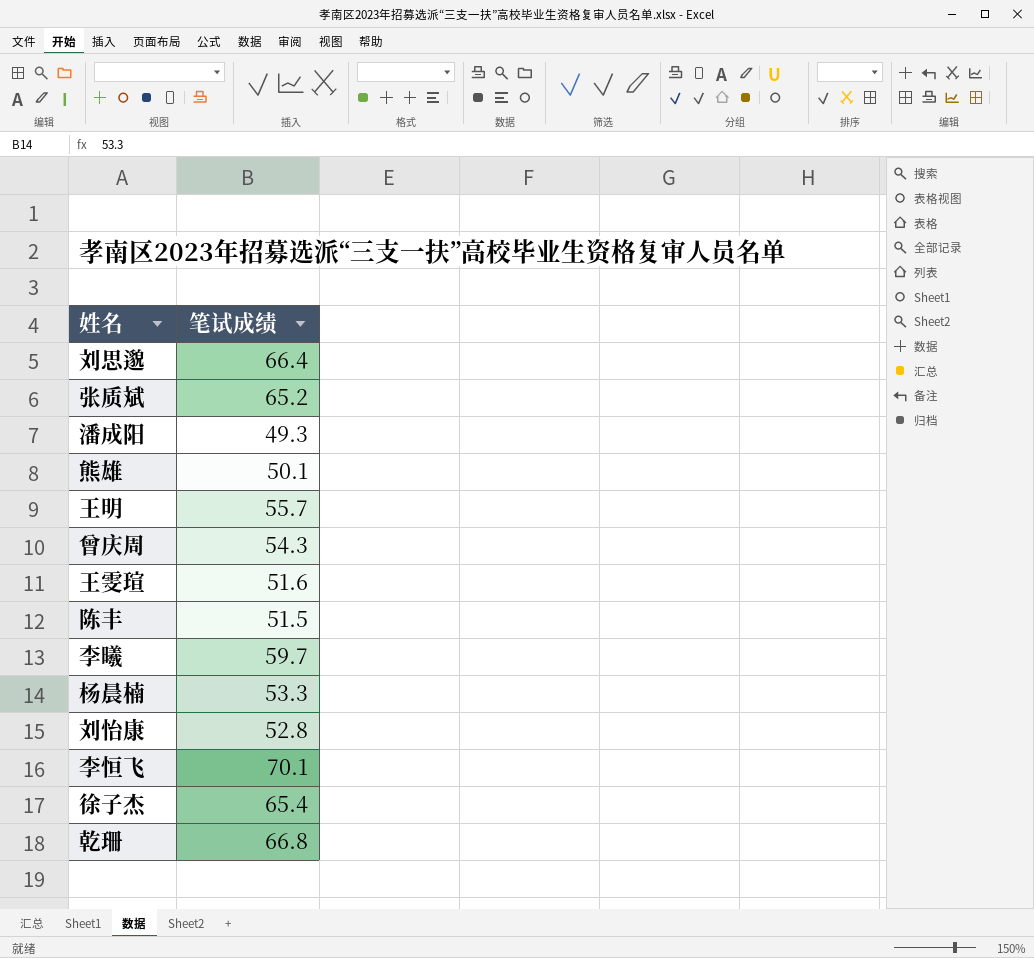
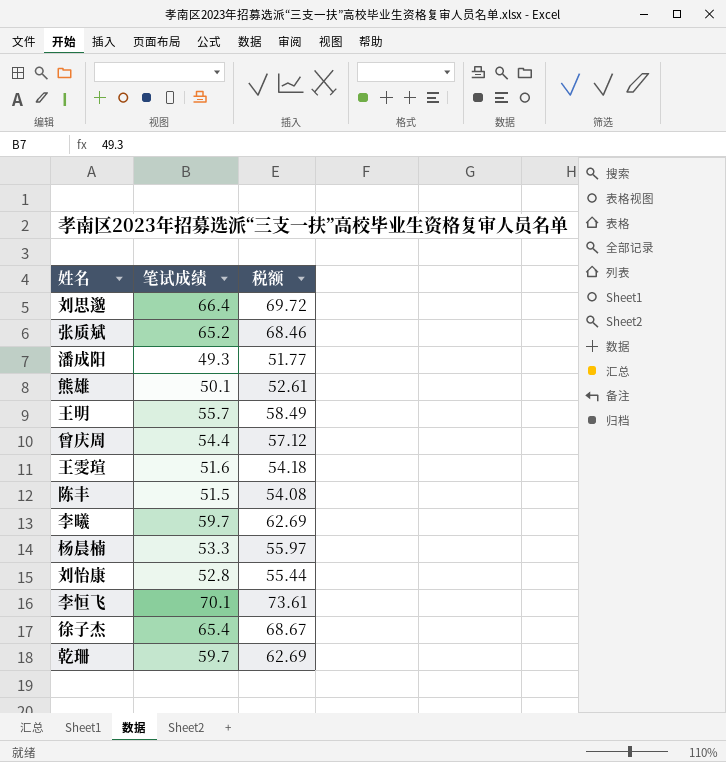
column 税额 | formula: none -> [笔试成绩] * 1.05
曾庆周 | 笔试成绩: 54.3 -> 54.4
乾珊 | 笔试成绩: 66.8 -> 59.7

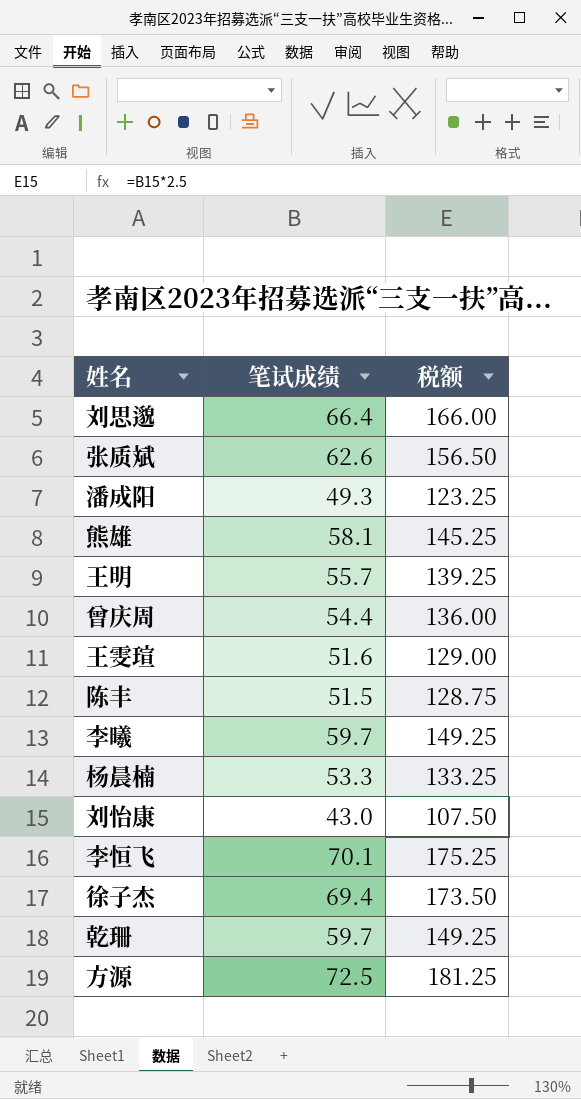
column 税额 | formula: [笔试成绩] * 1.05 -> [笔试成绩] * 2.5
张质斌 | 笔试成绩: 65.2 -> 62.6
熊雄 | 笔试成绩: 50.1 -> 58.1
刘怡康 | 笔试成绩: 52.8 -> 43.0
徐子杰 | 笔试成绩: 65.4 -> 69.4
row 方源: none -> 72.5 | 181.25

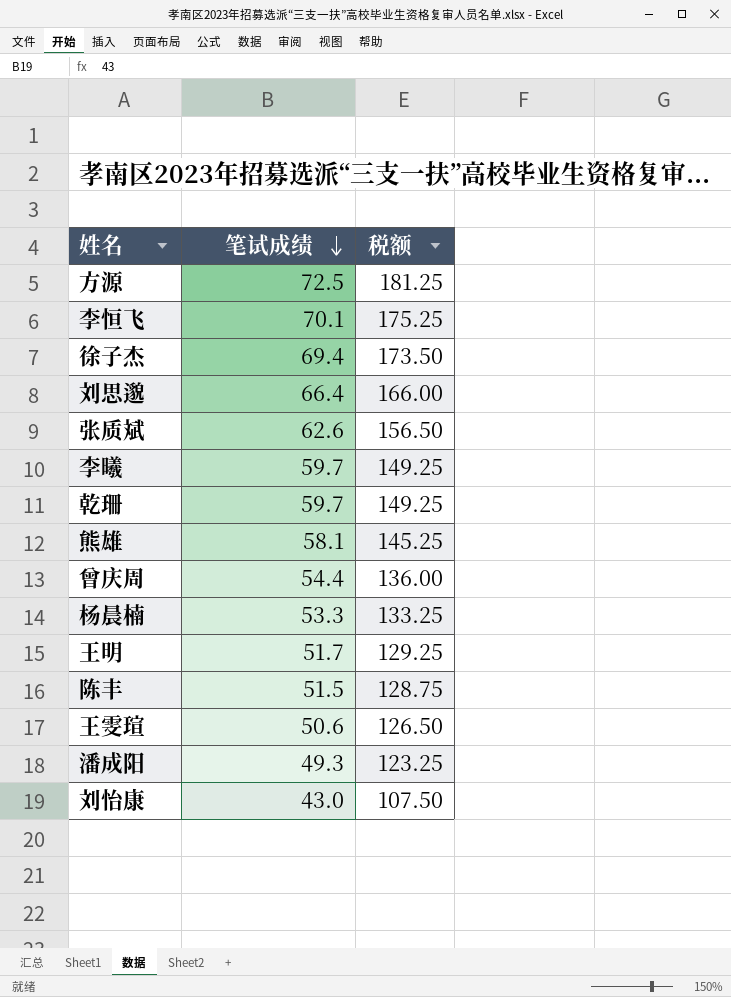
row order: none -> 笔试成绩 descending
王明 | 笔试成绩: 55.7 -> 51.7
王明 | 税额: 139.25 -> 129.25
王雯瑄 | 笔试成绩: 51.6 -> 50.6
王雯瑄 | 税额: 129.00 -> 126.50

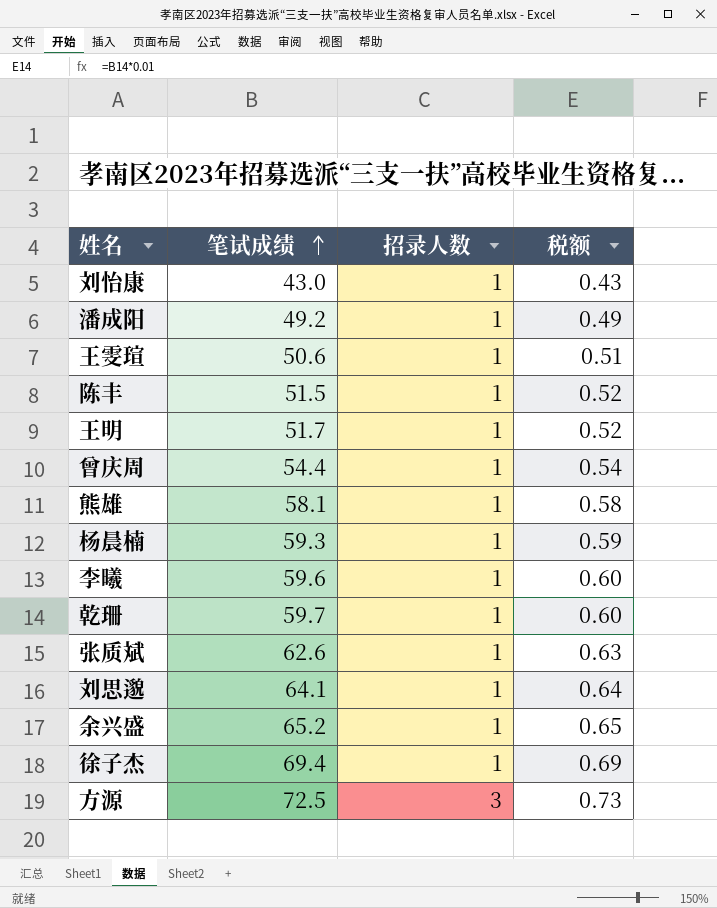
row order: 笔试成绩 descending -> 笔试成绩 ascending
column 招录人数 | position: none -> 3
column 税额 | formula: [笔试成绩] * 2.5 -> [笔试成绩] * 0.01
row 李恒飞: 70.1 | 175.25 -> none
潘成阳 | 笔试成绩: 49.3 -> 49.2
杨晨楠 | 笔试成绩: 53.3 -> 59.3
李曦 | 笔试成绩: 59.7 -> 59.6
刘思邈 | 笔试成绩: 66.4 -> 64.1
row 余兴盛: none -> 65.2 | 1 | 0.65

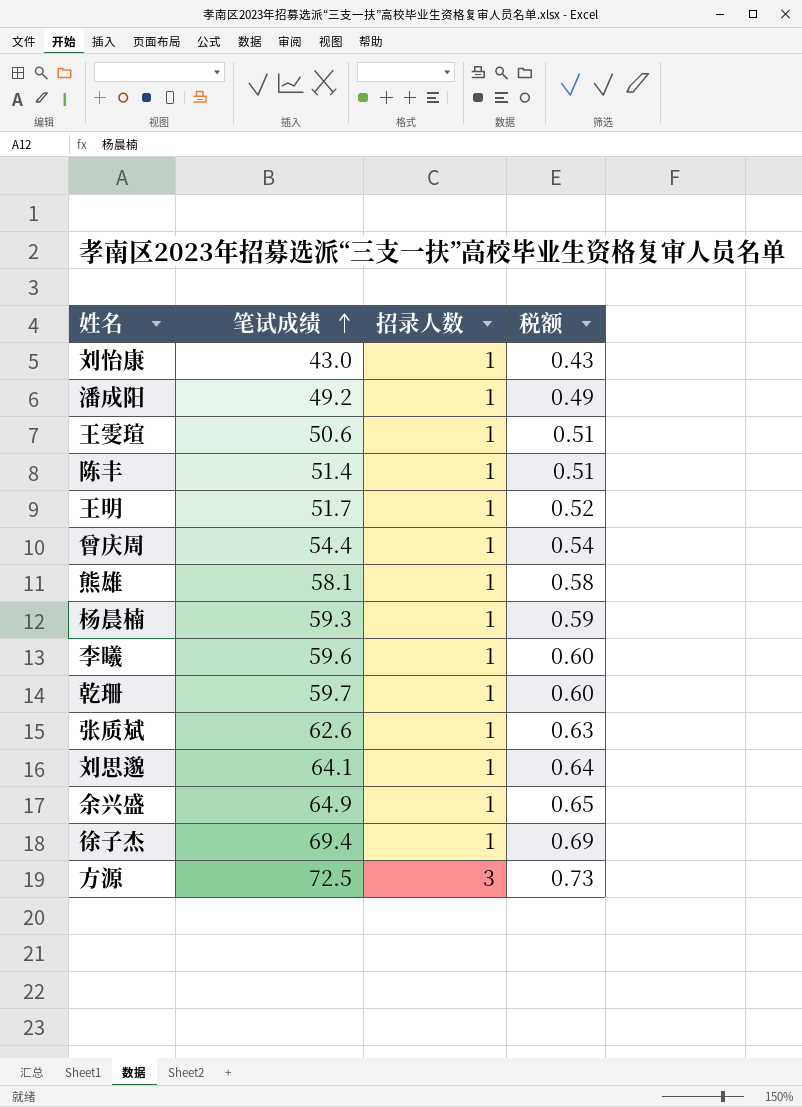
陈丰 | 笔试成绩: 51.5 -> 51.4
陈丰 | 税额: 0.52 -> 0.51
余兴盛 | 笔试成绩: 65.2 -> 64.9

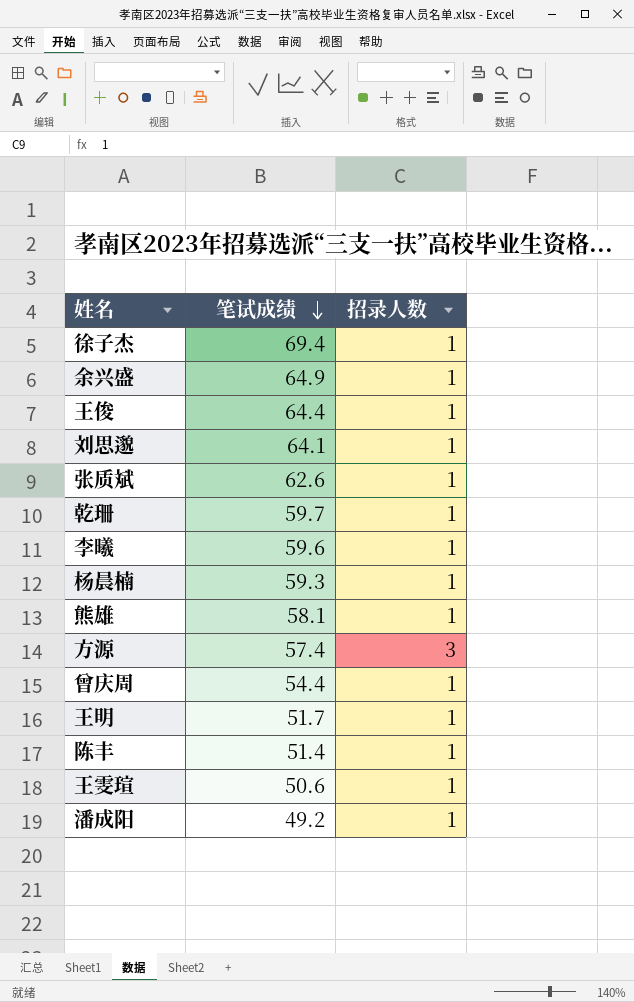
row order: 笔试成绩 ascending -> 笔试成绩 descending
column 税额 | formula: [笔试成绩] * 0.01 -> none
row 刘怡康: 43.0 | 1 | 0.43 -> none
row 王俊: none -> 64.4 | 1
方源 | 笔试成绩: 72.5 -> 57.4

